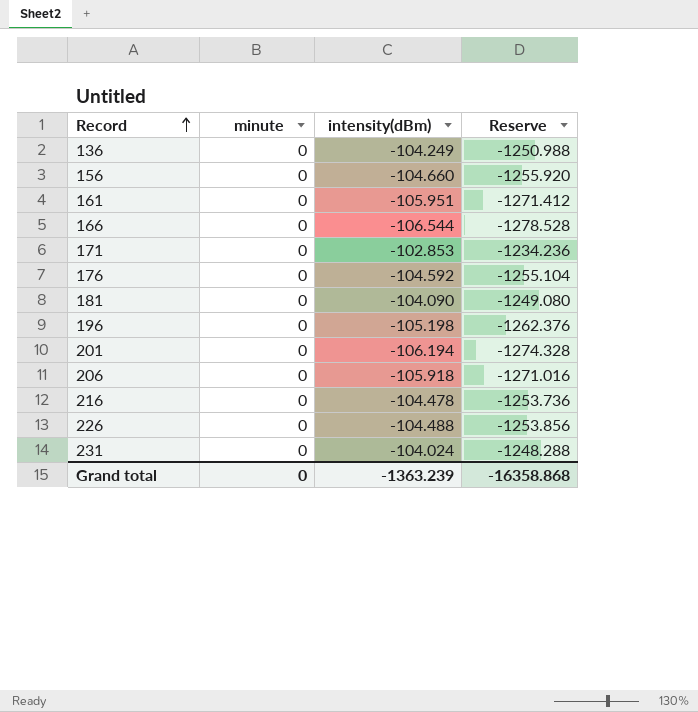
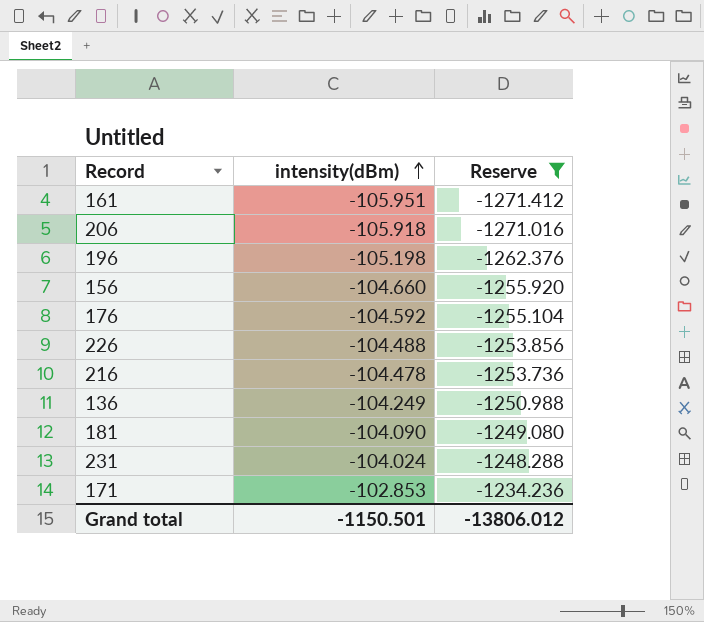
filter: none -> Reserve >= -1271.412
row order: Record ascending -> intensity(dBm) ascending
column minute | position: 2 -> none
Grand total | intensity(dBm): -1363.239 -> -1150.501
Grand total | Reserve: -16358.868 -> -13806.012

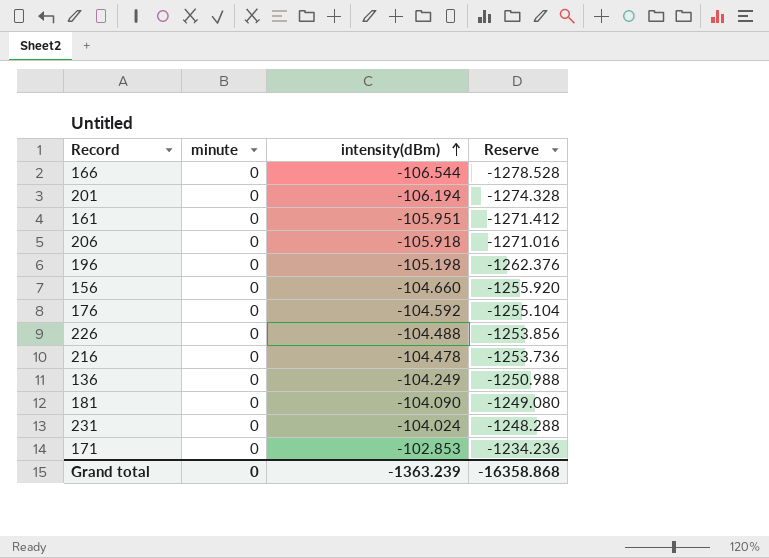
filter: Reserve >= -1271.412 -> none
column minute | position: none -> 2
Grand total | intensity(dBm): -1150.501 -> -1363.239
Grand total | Reserve: -13806.012 -> -16358.868

